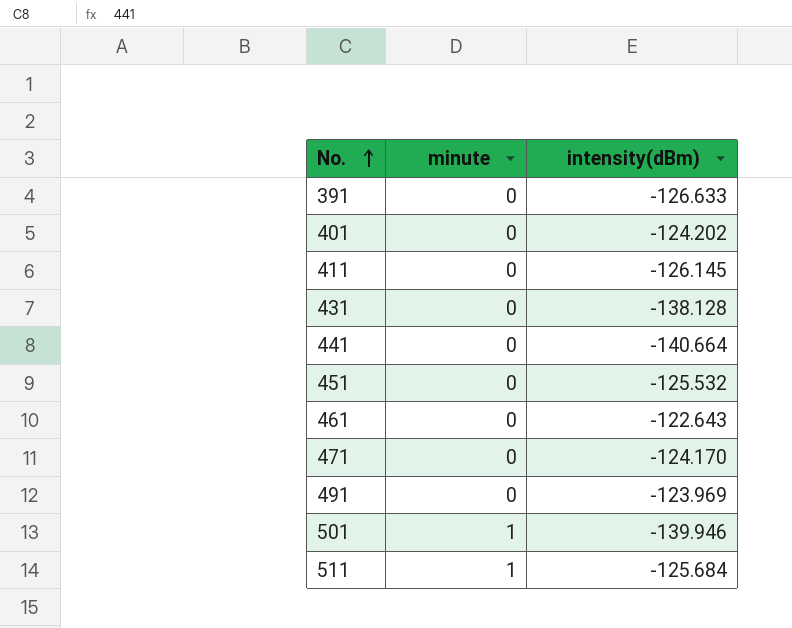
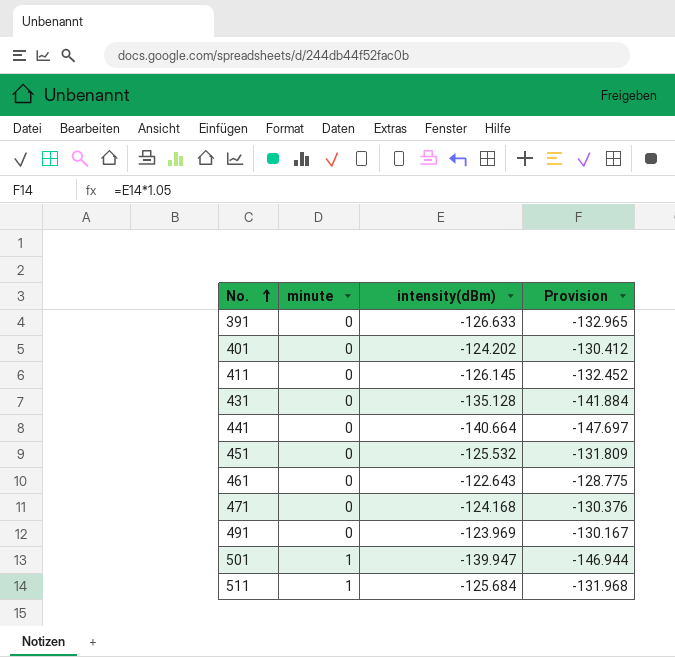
column Provision | formula: none -> [intensity(dBm)] * 1.05
431 | intensity(dBm): -138.128 -> -135.128
471 | intensity(dBm): -124.170 -> -124.168
501 | intensity(dBm): -139.946 -> -139.947

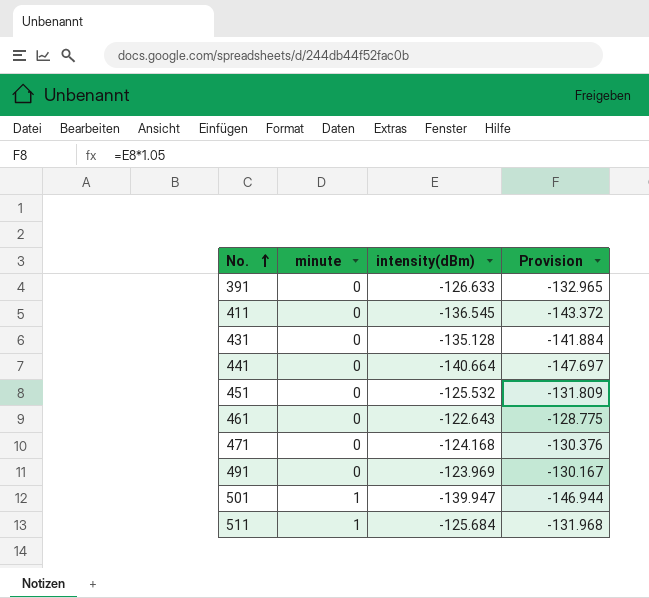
row 401: 0 | -124.202 | -130.412 -> none
411 | intensity(dBm): -126.145 -> -136.545
411 | Provision: -132.452 -> -143.372

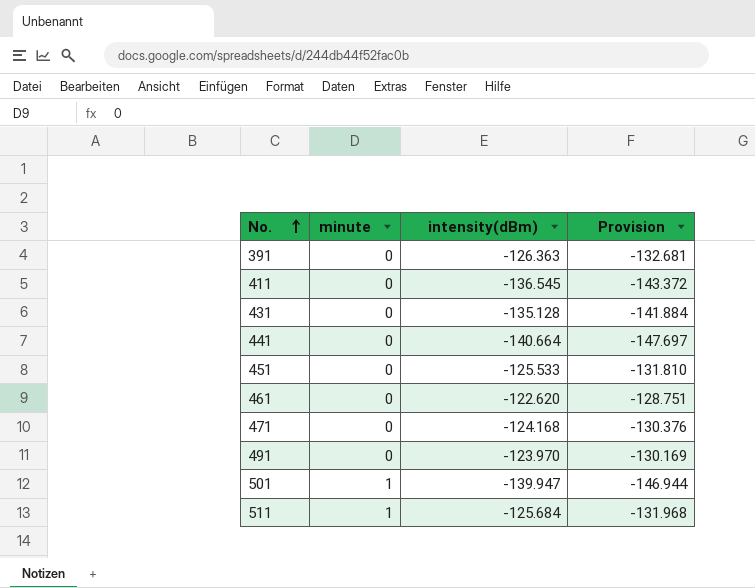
391 | intensity(dBm): -126.633 -> -126.363
391 | Provision: -132.965 -> -132.681
451 | intensity(dBm): -125.532 -> -125.533
451 | Provision: -131.809 -> -131.810
461 | intensity(dBm): -122.643 -> -122.620
461 | Provision: -128.775 -> -128.751
491 | intensity(dBm): -123.969 -> -123.970
491 | Provision: -130.167 -> -130.169

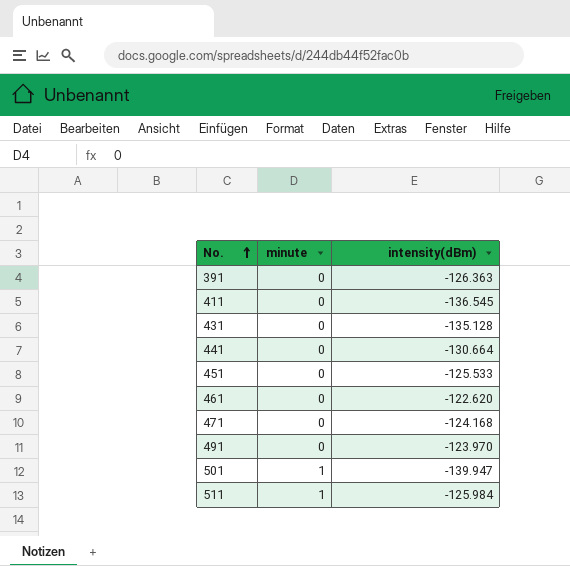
column Provision | formula: [intensity(dBm)] * 1.05 -> none
441 | intensity(dBm): -140.664 -> -130.664
511 | intensity(dBm): -125.684 -> -125.984

